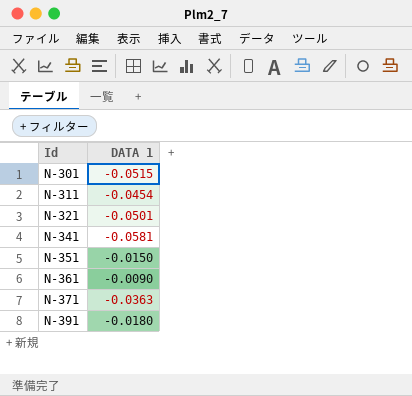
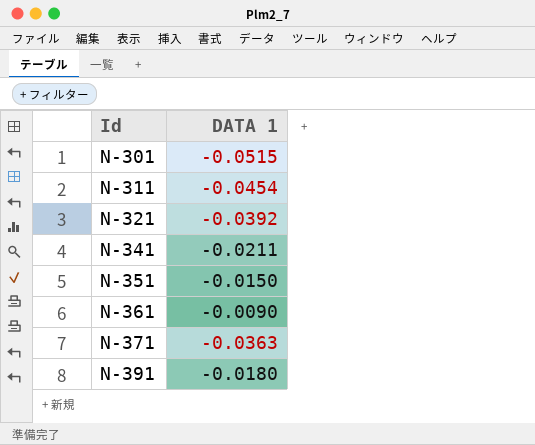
N-321 | DATA 1: -0.0501 -> -0.0392
N-341 | DATA 1: -0.0581 -> -0.0211

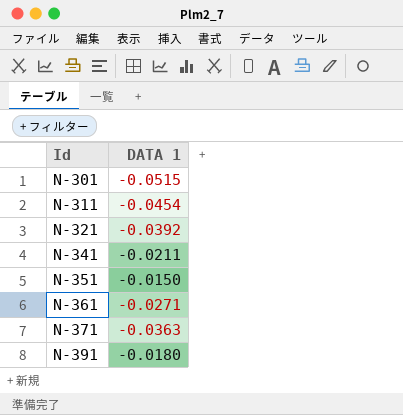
N-361 | DATA 1: -0.0090 -> -0.0271

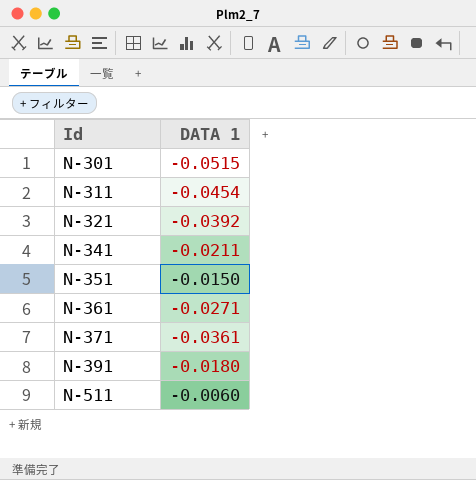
N-371 | DATA 1: -0.0363 -> -0.0361
row N-511: none -> -0.0060

